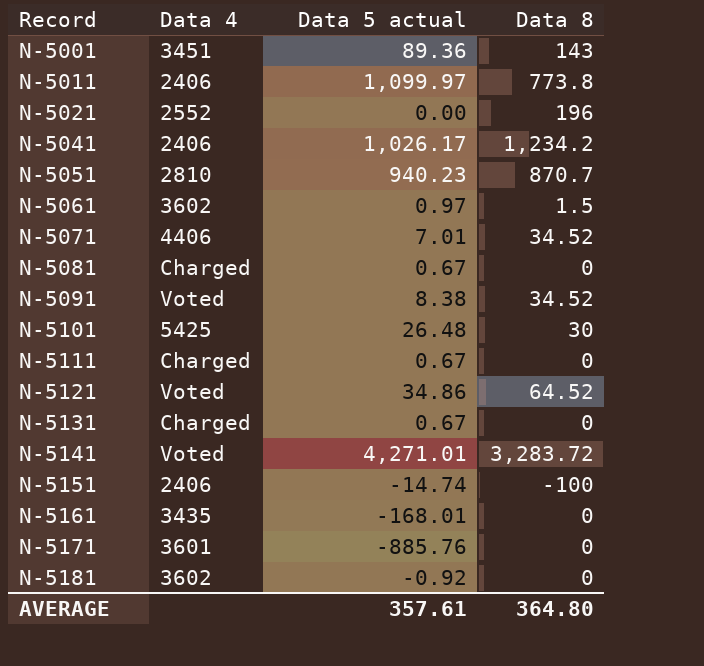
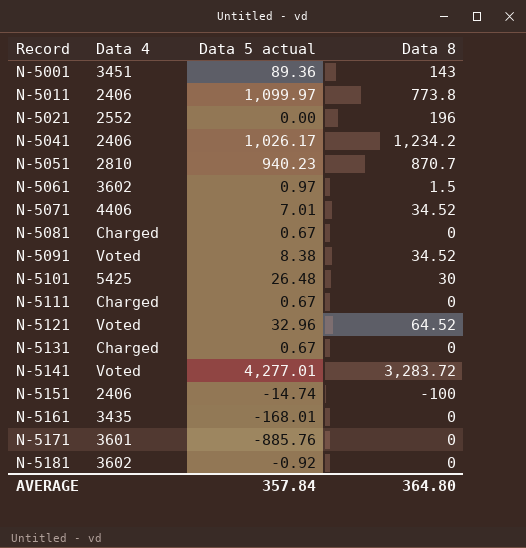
N-5121 | Data 5 actual: 34.86 -> 32.96
N-5141 | Data 5 actual: 4,271.01 -> 4,277.01
AVERAGE | Data 5 actual: 357.61 -> 357.84

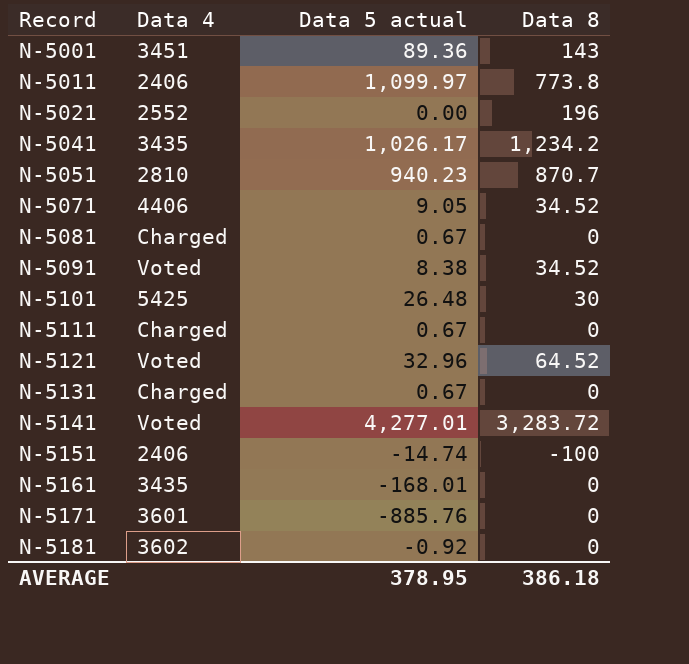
row N-5061: 3602 | 0.97 | 1.5 -> none
N-5041 | Data 4: 2406 -> 3435
N-5071 | Data 5 actual: 7.01 -> 9.05
AVERAGE | Data 5 actual: 357.84 -> 378.95
AVERAGE | Data 8: 364.80 -> 386.18

